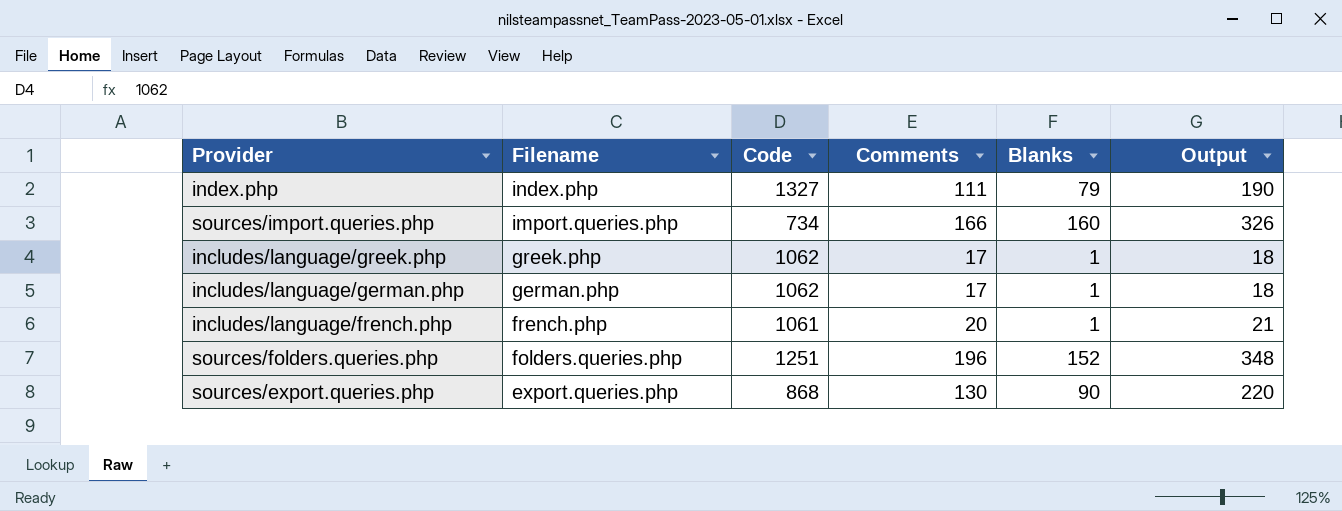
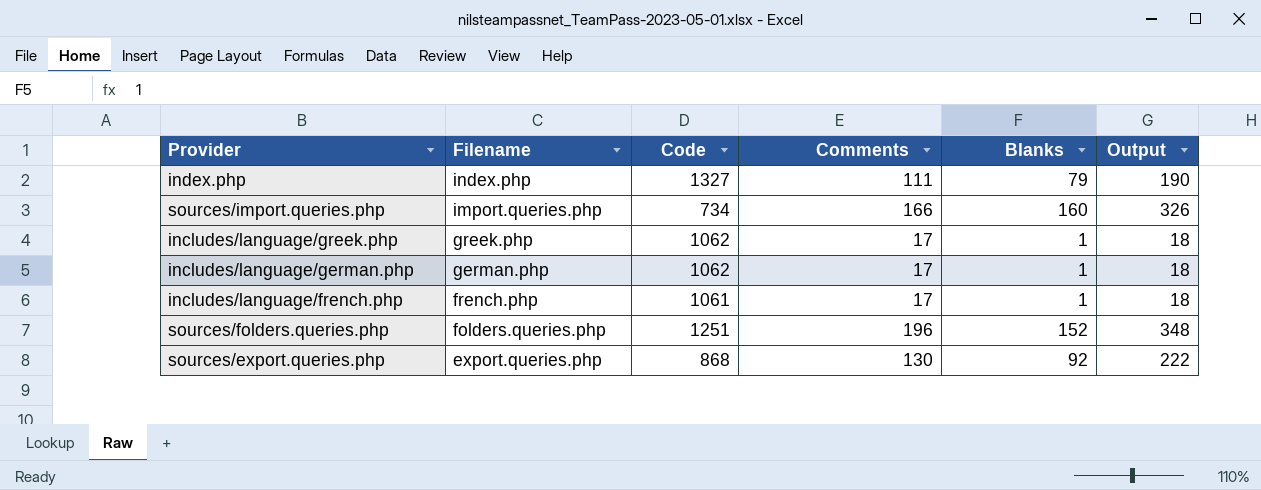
includes/language/french.php | Comments: 20 -> 17
includes/language/french.php | Output: 21 -> 18
sources/export.queries.php | Blanks: 90 -> 92
sources/export.queries.php | Output: 220 -> 222

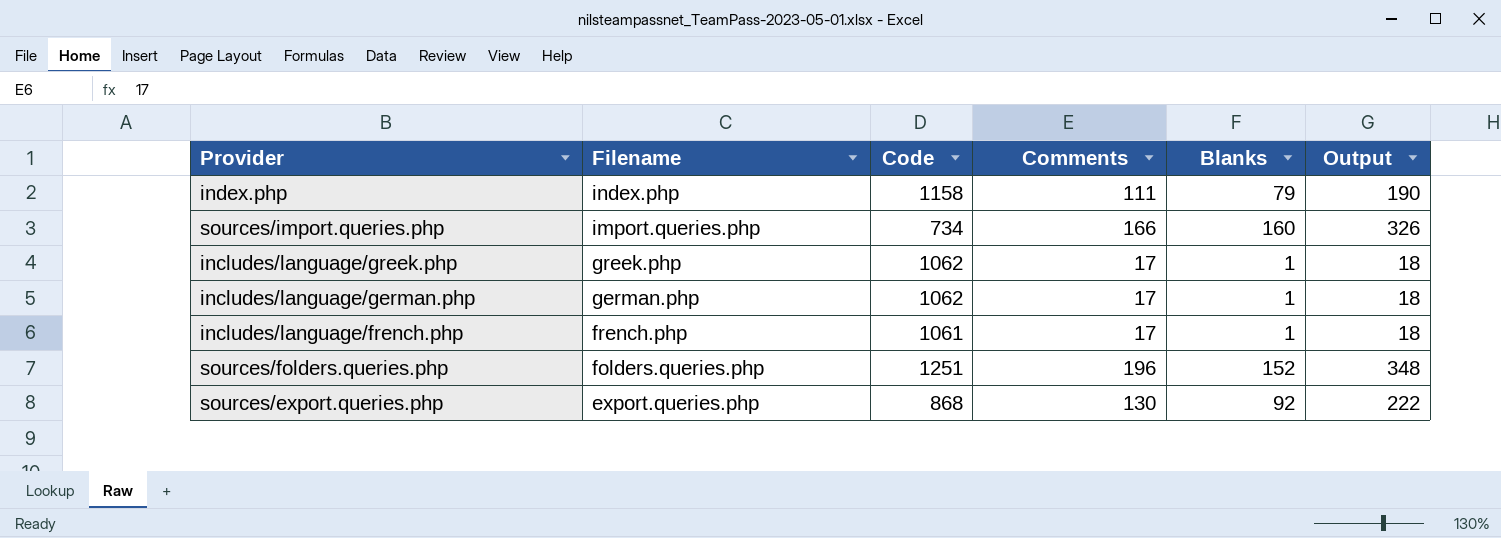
index.php | Code: 1327 -> 1158

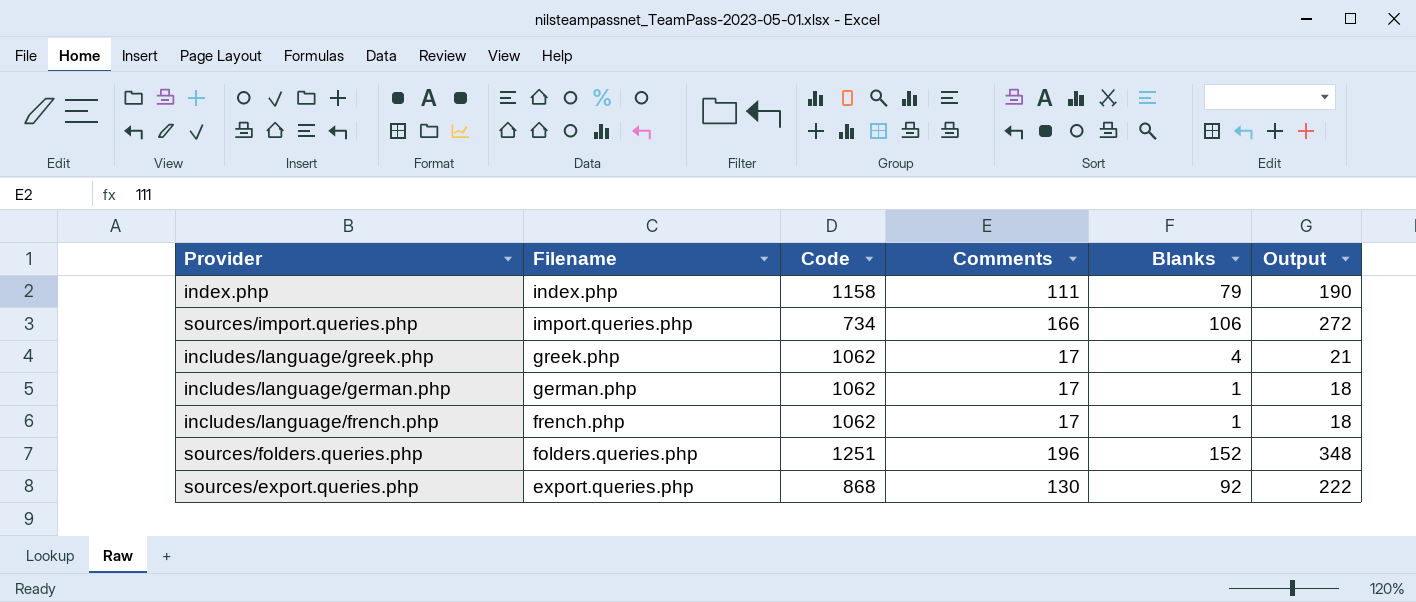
sources/import.queries.php | Blanks: 160 -> 106
sources/import.queries.php | Output: 326 -> 272
includes/language/greek.php | Blanks: 1 -> 4
includes/language/greek.php | Output: 18 -> 21
includes/language/french.php | Code: 1061 -> 1062

